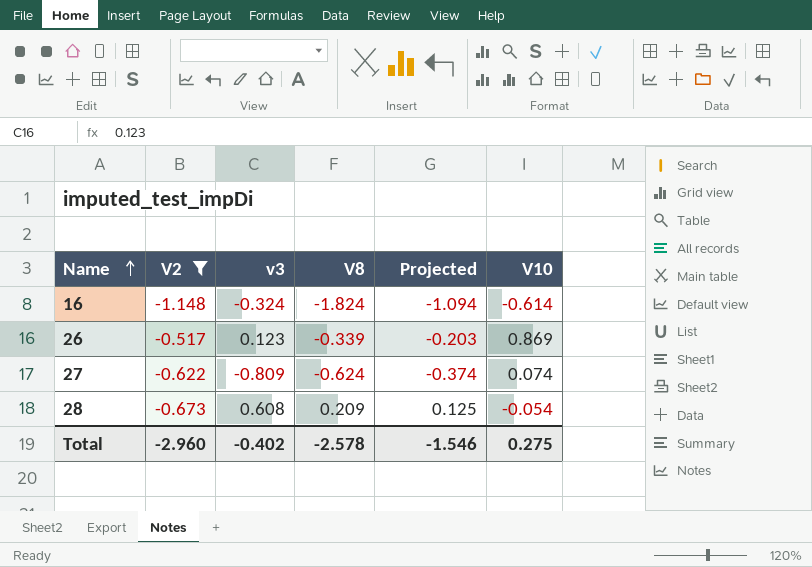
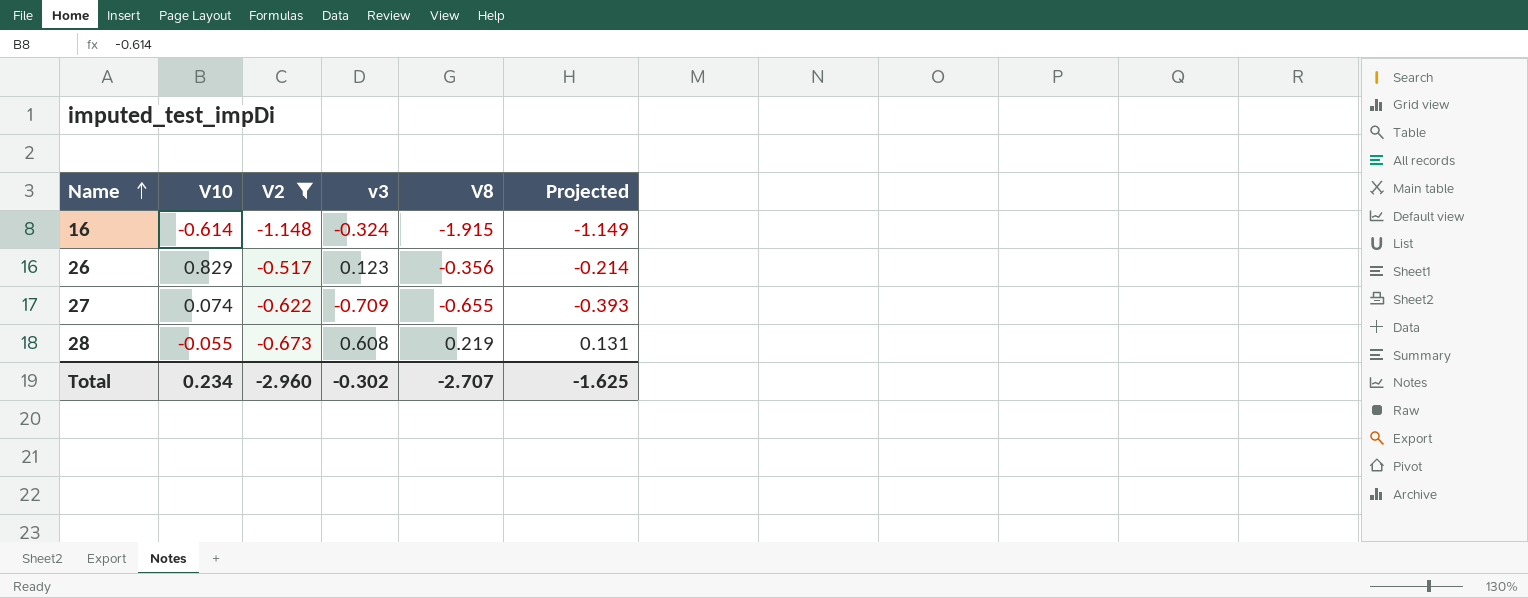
column V10 | position: 6 -> 2
16 | V8: -1.824 -> -1.915
16 | Projected: -1.094 -> -1.149
26 | V10: 0.869 -> 0.829
26 | V8: -0.339 -> -0.356
26 | Projected: -0.203 -> -0.214
27 | v3: -0.809 -> -0.709
27 | V8: -0.624 -> -0.655
27 | Projected: -0.374 -> -0.393
28 | V10: -0.054 -> -0.055
28 | V8: 0.209 -> 0.219
28 | Projected: 0.125 -> 0.131
Total | V10: 0.275 -> 0.234
Total | v3: -0.402 -> -0.302
Total | V8: -2.578 -> -2.707
Total | Projected: -1.546 -> -1.625

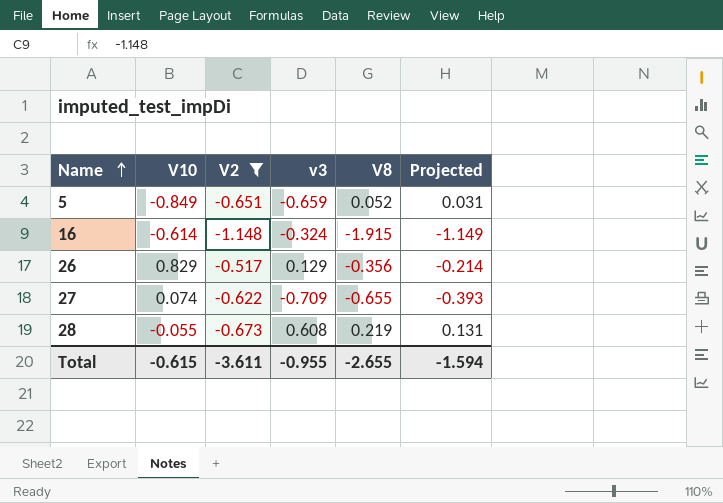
row 5: none -> -0.849 | -0.651 | -0.659 | 0.052 | 0.031
26 | v3: 0.123 -> 0.129
Total | V10: 0.234 -> -0.615
Total | V2: -2.960 -> -3.611
Total | v3: -0.302 -> -0.955
Total | V8: -2.707 -> -2.655
Total | Projected: -1.625 -> -1.594

